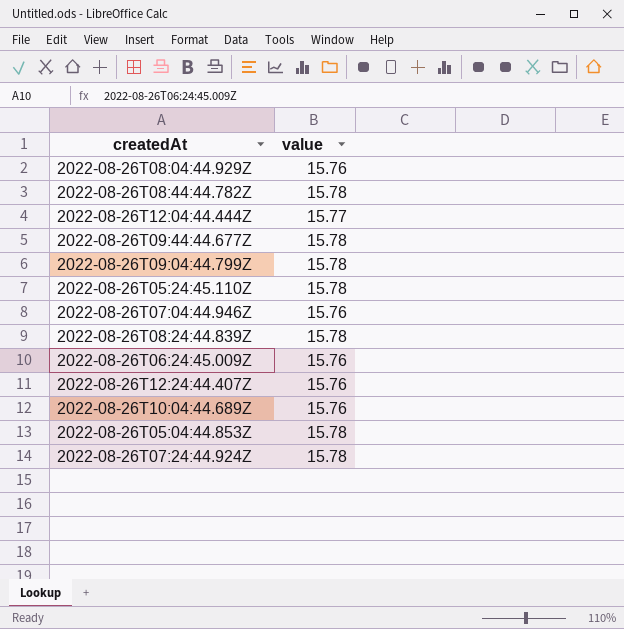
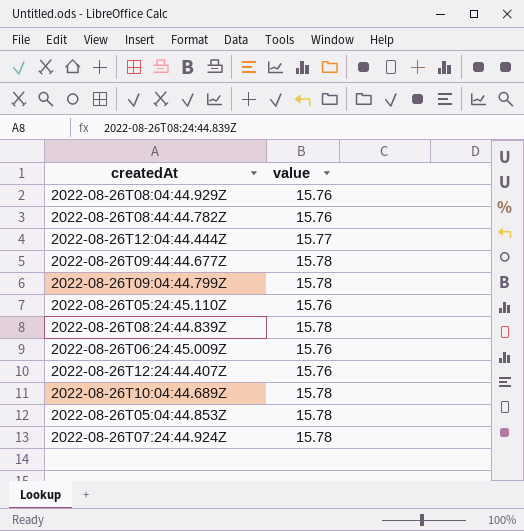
row 2022-08-26T07:04:44.946Z: 15.76 -> none
2022-08-26T08:44:44.782Z | value: 15.78 -> 15.76
2022-08-26T05:24:45.110Z | value: 15.78 -> 15.76
2022-08-26T10:04:44.689Z | value: 15.76 -> 15.78

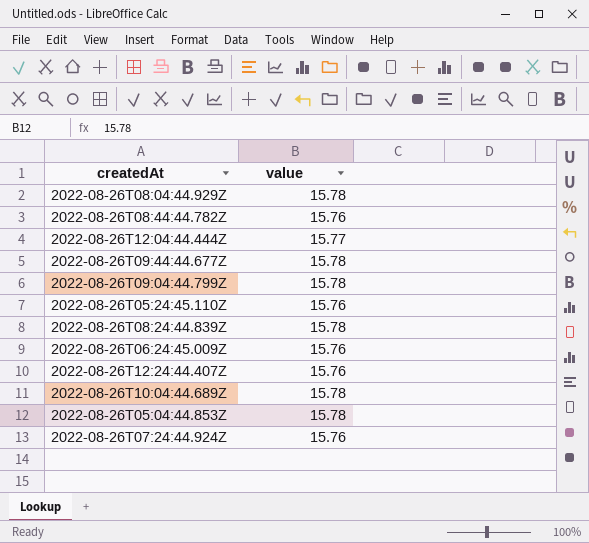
2022-08-26T08:04:44.929Z | value: 15.76 -> 15.78
2022-08-26T07:24:44.924Z | value: 15.78 -> 15.76

